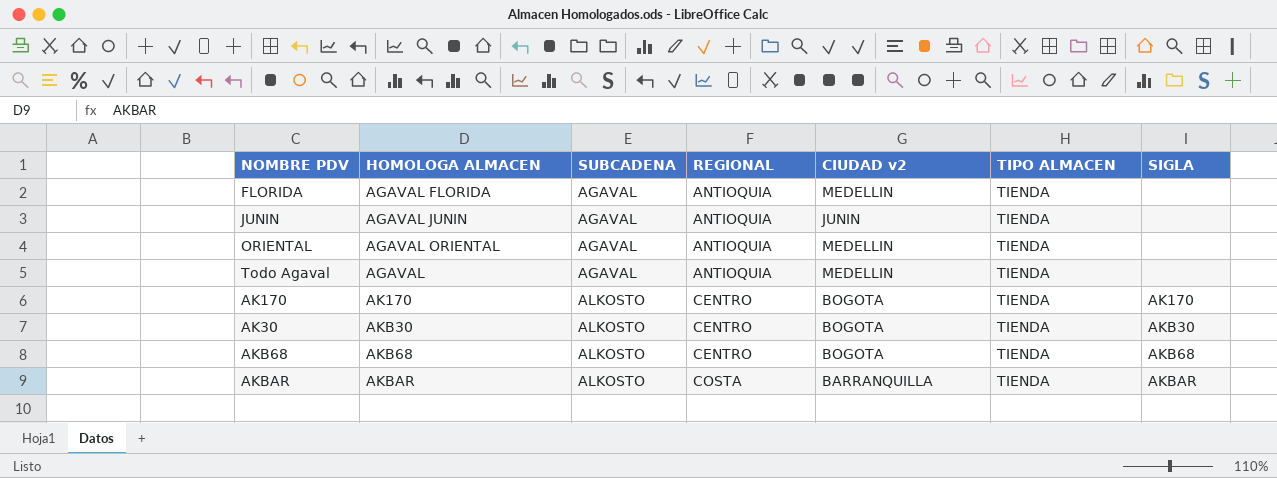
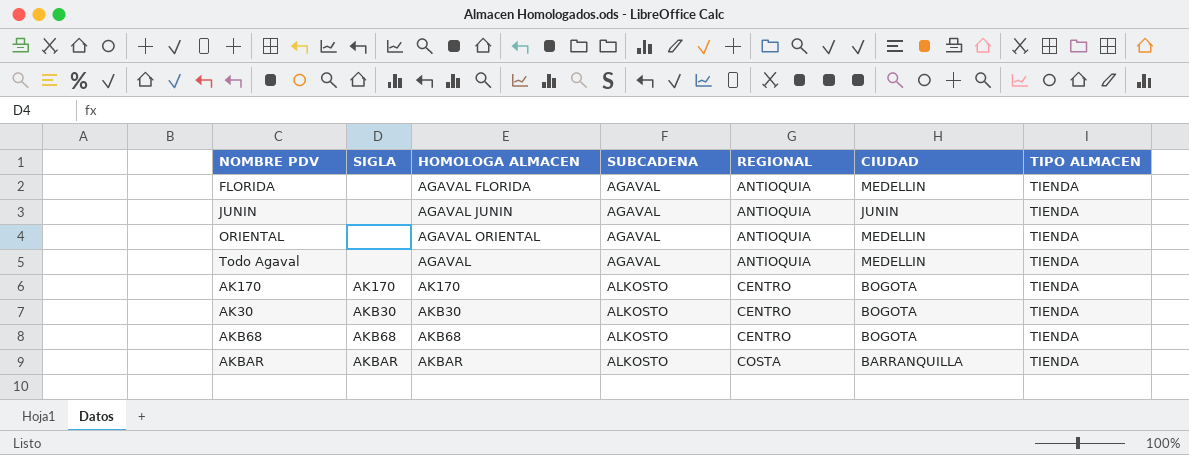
column SIGLA | position: 7 -> 2
column name: CIUDAD v2 -> CIUDAD

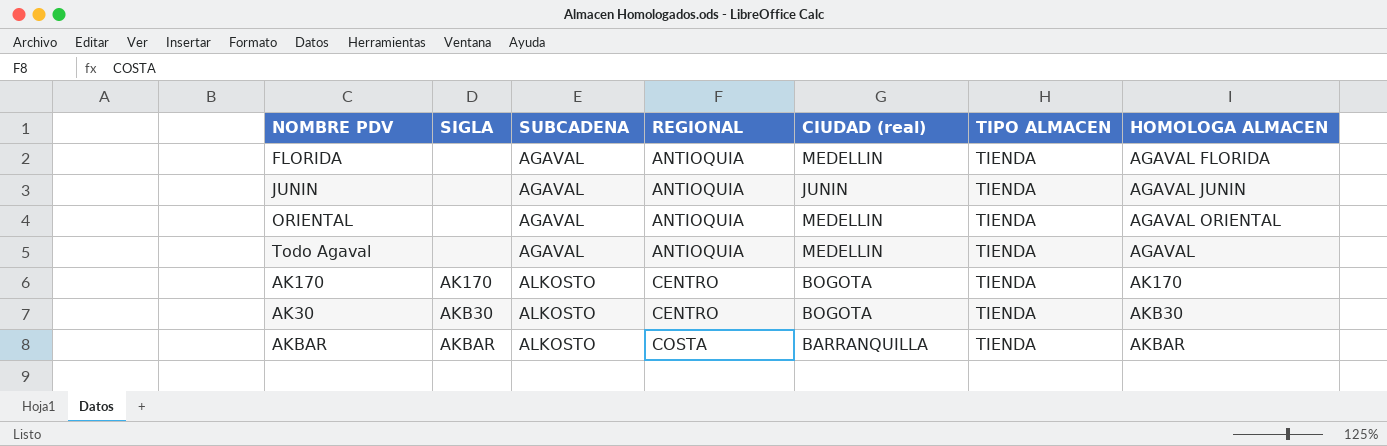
column name: CIUDAD -> CIUDAD (real)
column HOMOLOGA ALMACEN | position: 3 -> 7
row AKB68: AKB68 | AKB68 | ALKOSTO | CENTRO | BOGOTA | TIENDA -> none

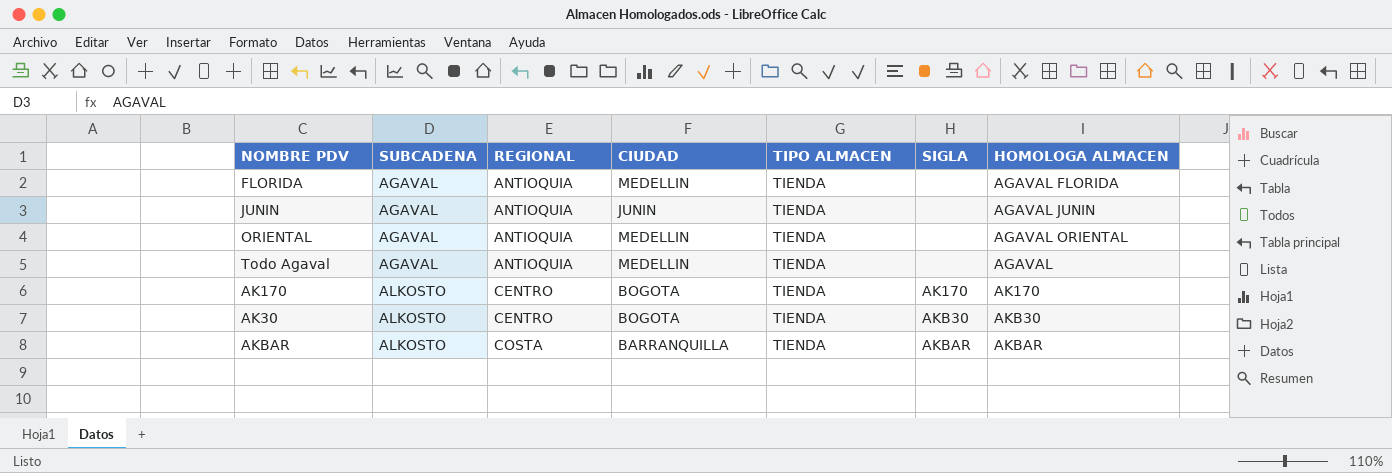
column name: CIUDAD (real) -> CIUDAD
column SIGLA | position: 2 -> 6

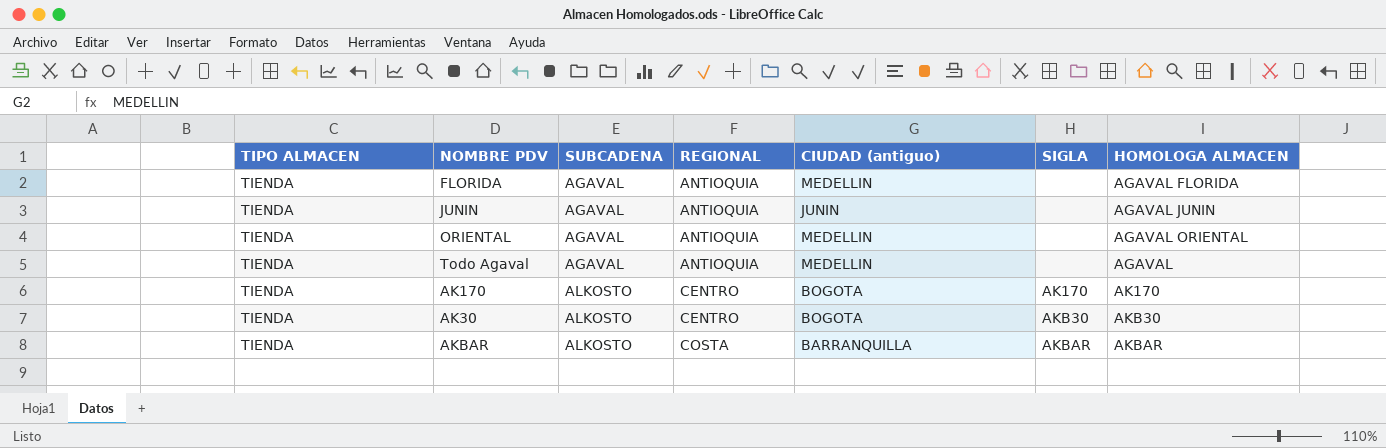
column TIPO ALMACEN | position: 5 -> 1
column name: CIUDAD -> CIUDAD (antiguo)

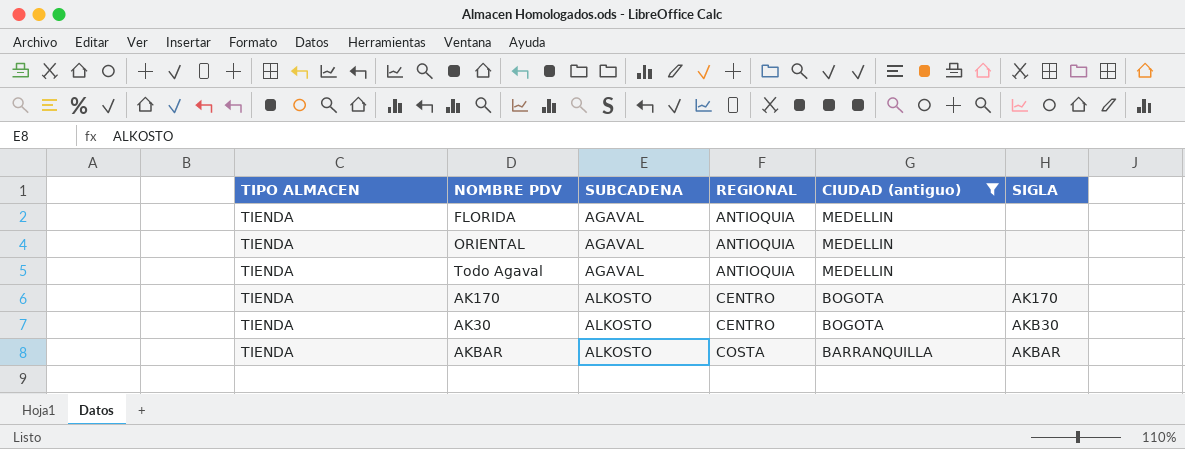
filter: none -> CIUDAD (antiguo) != JUNIN
column HOMOLOGA ALMACEN | position: 7 -> none

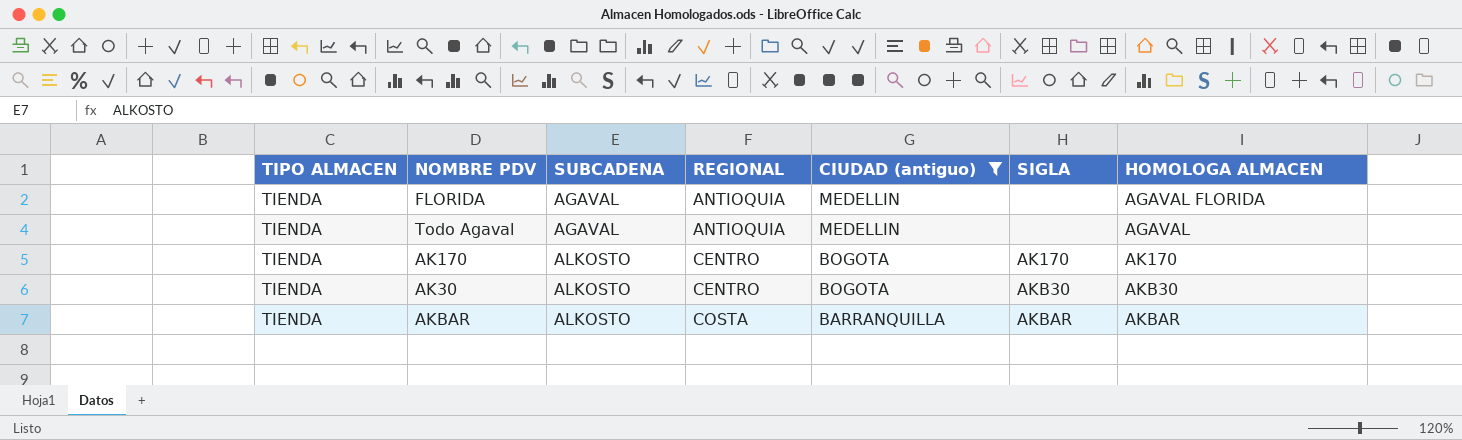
column HOMOLOGA ALMACEN | position: none -> 7
row ORIENTAL: TIENDA | AGAVAL | ANTIOQUIA | MEDELLIN | none -> none

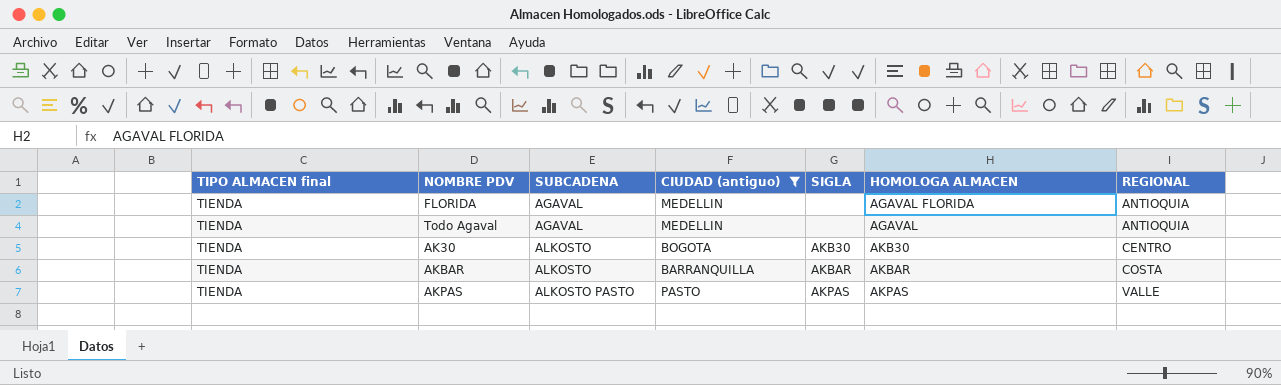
column name: TIPO ALMACEN -> TIPO ALMACEN final
column REGIONAL | position: 4 -> 7
row AK170: TIENDA | ALKOSTO | CENTRO | BOGOTA | AK170 | AK170 -> none
row AKPAS: none -> TIENDA | ALKOSTO PASTO | PASTO | AKPAS | AKPAS | VALLE

